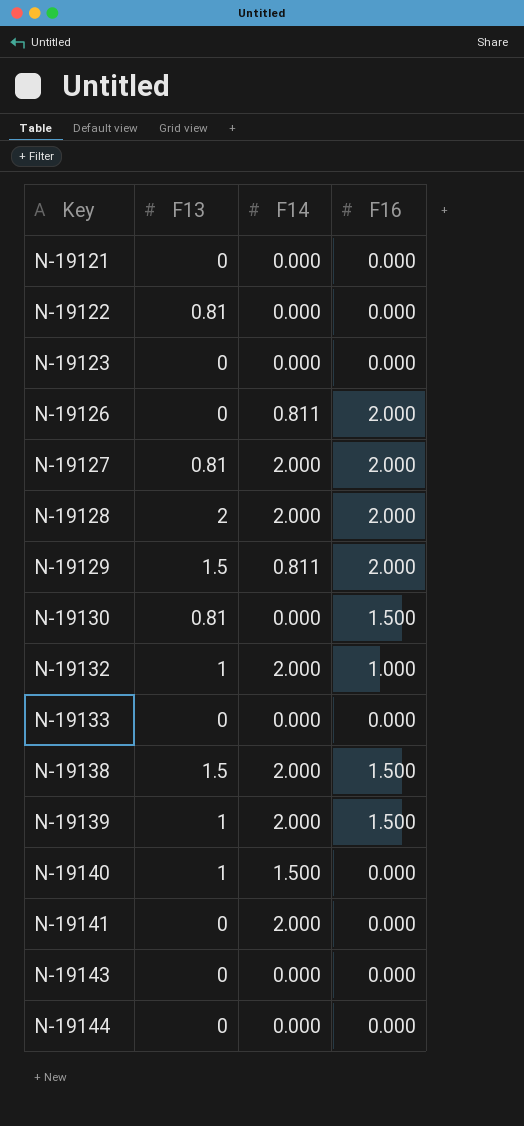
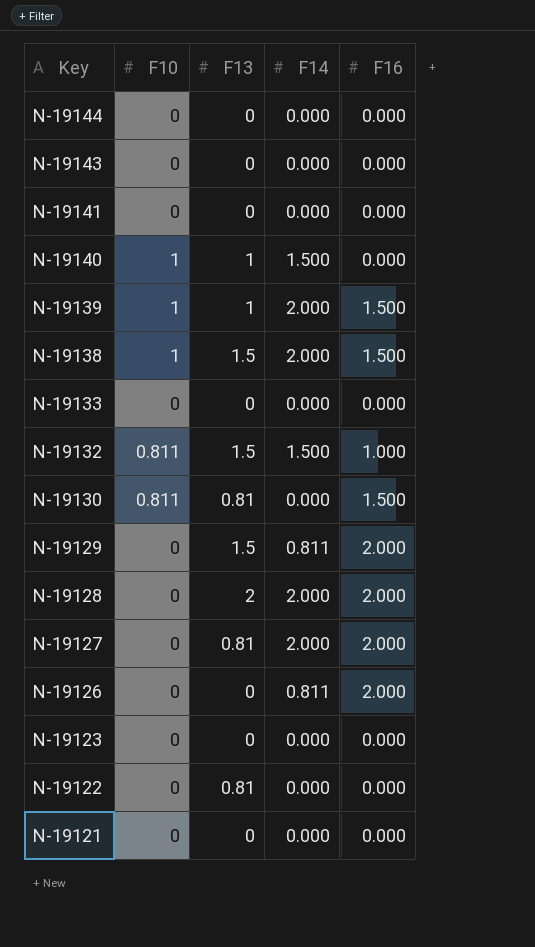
row order: Key ascending -> Key descending
column F10 | position: none -> 2
N-19141 | F14: 2.000 -> 0.000
N-19132 | F13: 1 -> 1.5
N-19132 | F14: 2.000 -> 1.500

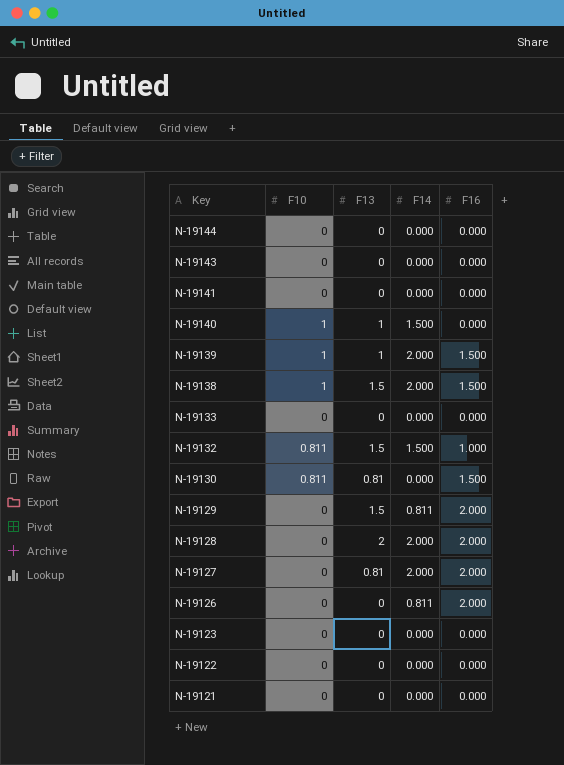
N-19122 | F13: 0.81 -> 0

